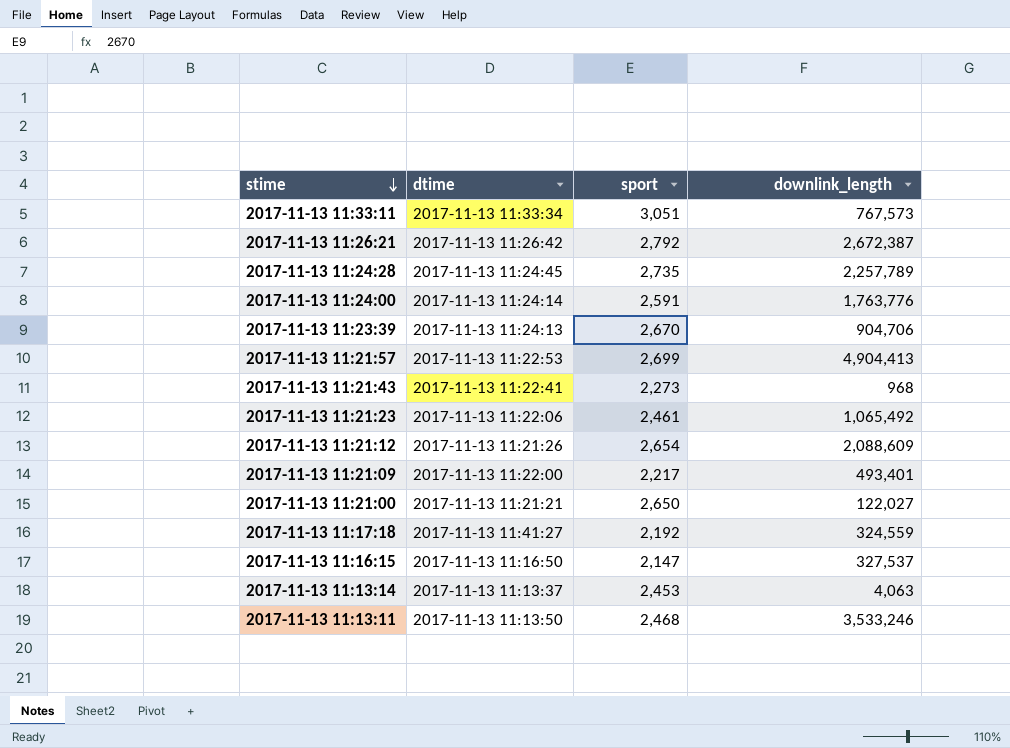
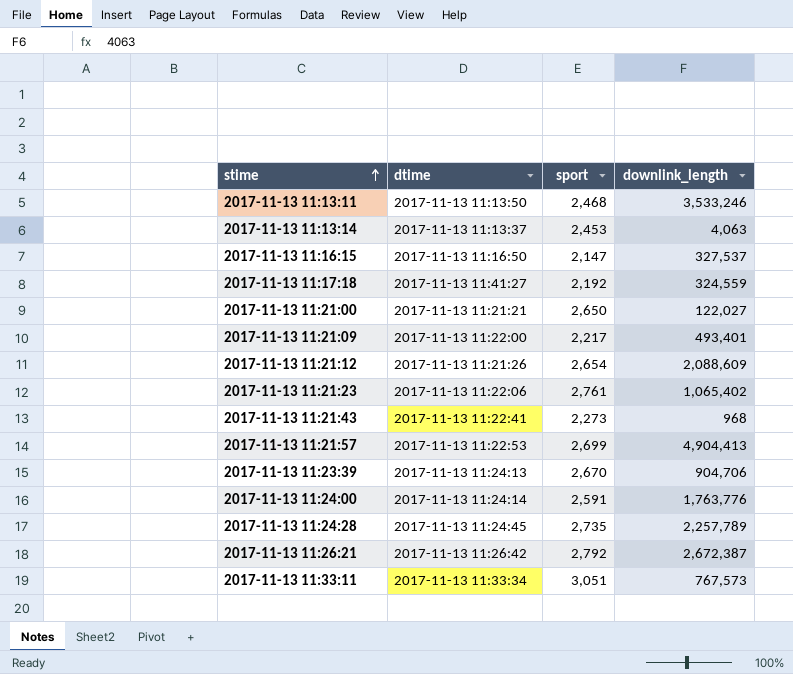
row order: stime descending -> stime ascending
2017-11-13 11:21:23 | sport: 2,461 -> 2,761
2017-11-13 11:21:23 | downlink_length: 1,065,492 -> 1,065,402

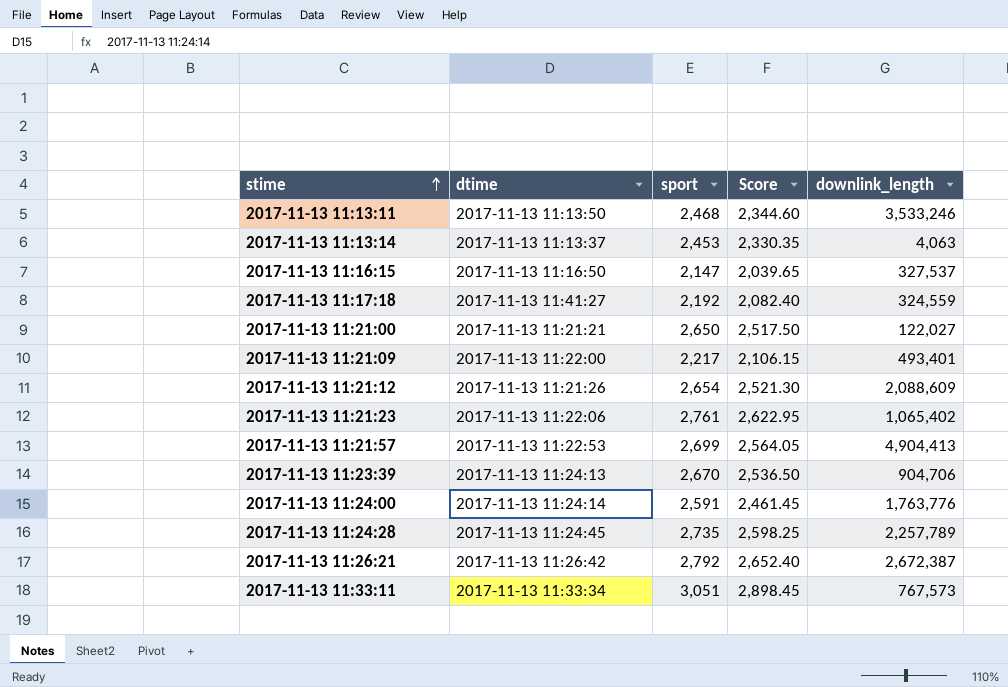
column Score | formula: none -> [sport] * 0.95
row 2017-11-13 11:21:43: 2017-11-13 11:22:41 | 2,273 | 968 -> none

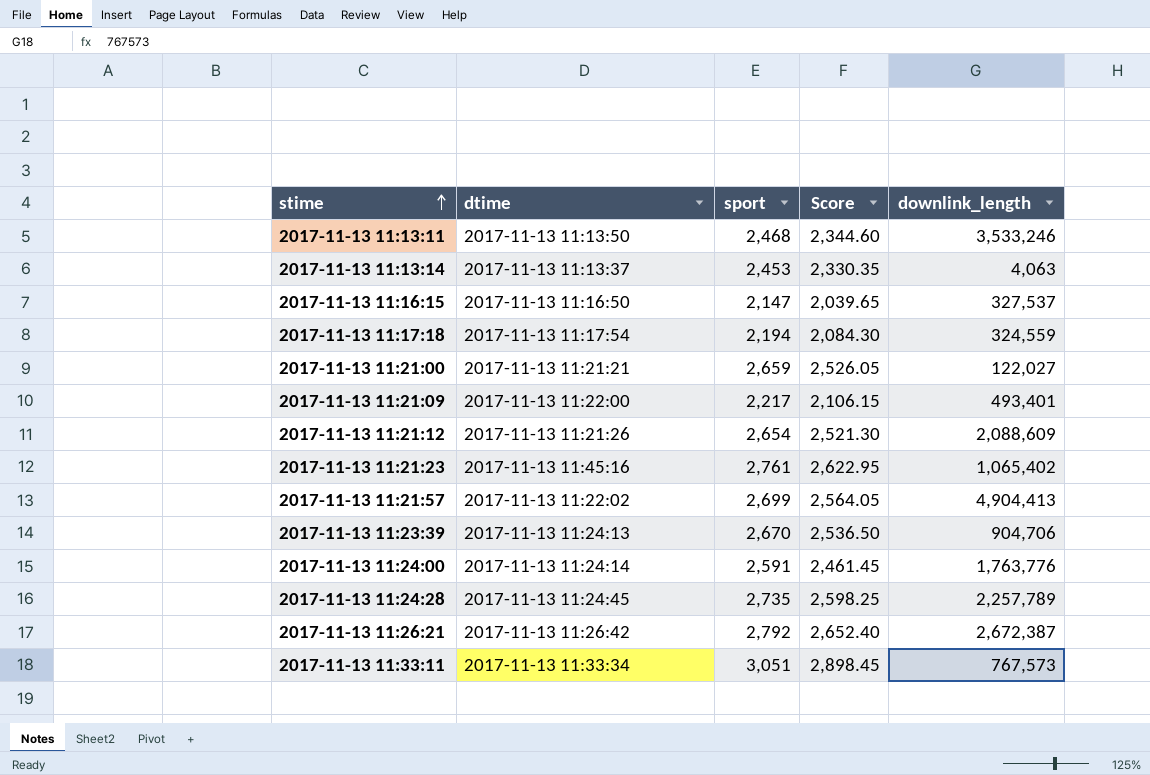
2017-11-13 11:17:18 | dtime: 2017-11-13 11:41:27 -> 2017-11-13 11:17:54
2017-11-13 11:17:18 | sport: 2,192 -> 2,194
2017-11-13 11:17:18 | Score: 2,082.40 -> 2,084.30
2017-11-13 11:21:00 | sport: 2,650 -> 2,659
2017-11-13 11:21:00 | Score: 2,517.50 -> 2,526.05
2017-11-13 11:21:23 | dtime: 2017-11-13 11:22:06 -> 2017-11-13 11:45:16
2017-11-13 11:21:57 | dtime: 2017-11-13 11:22:53 -> 2017-11-13 11:22:02

